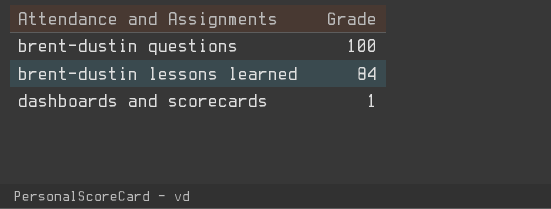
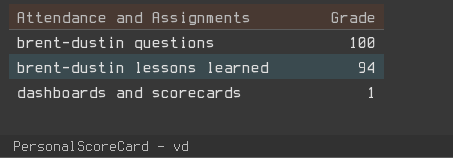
brent-dustin lessons learned | Grade: 84 -> 94

